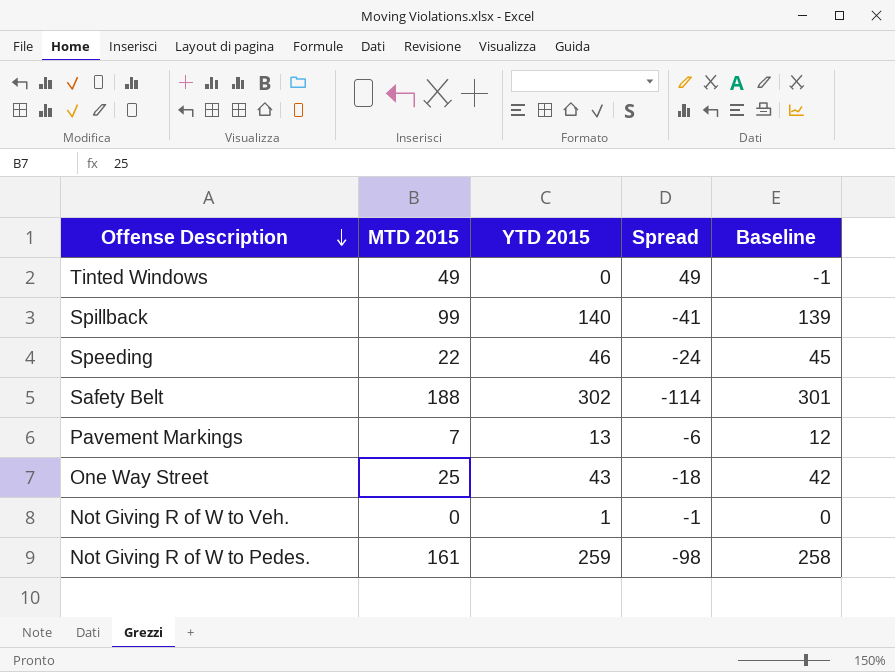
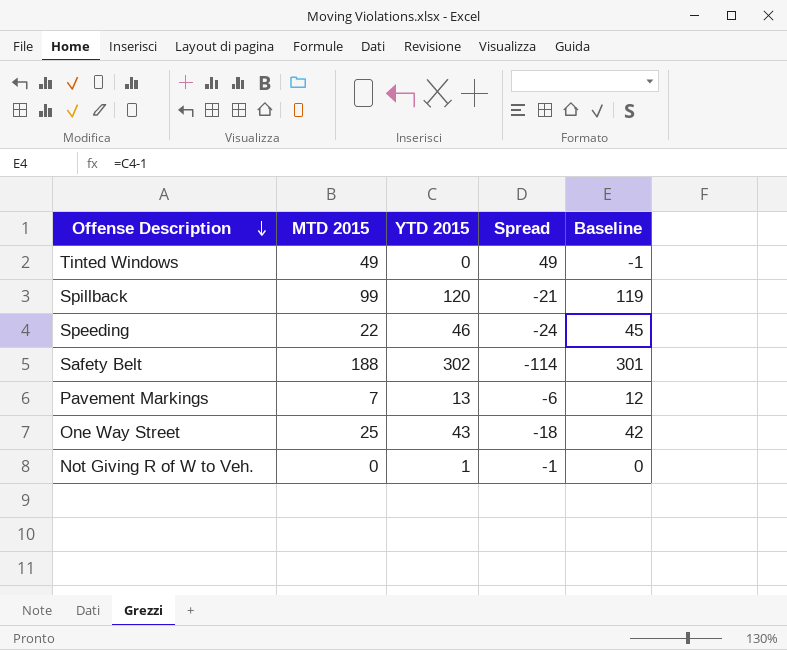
row Not Giving R of W to Pedes.: 161 | 259 | -98 | 258 -> none
Spillback | YTD 2015: 140 -> 120
Spillback | Spread: -41 -> -21
Spillback | Baseline: 139 -> 119

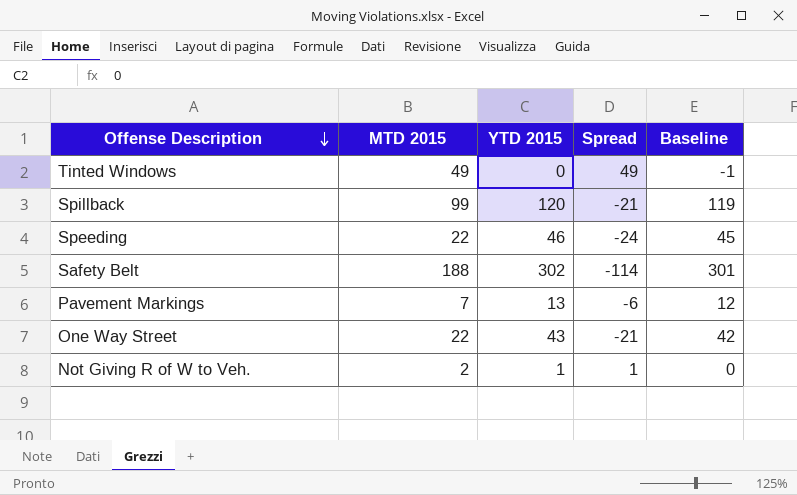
One Way Street | MTD 2015: 25 -> 22
One Way Street | Spread: -18 -> -21
Not Giving R of W to Veh. | MTD 2015: 0 -> 2
Not Giving R of W to Veh. | Spread: -1 -> 1

